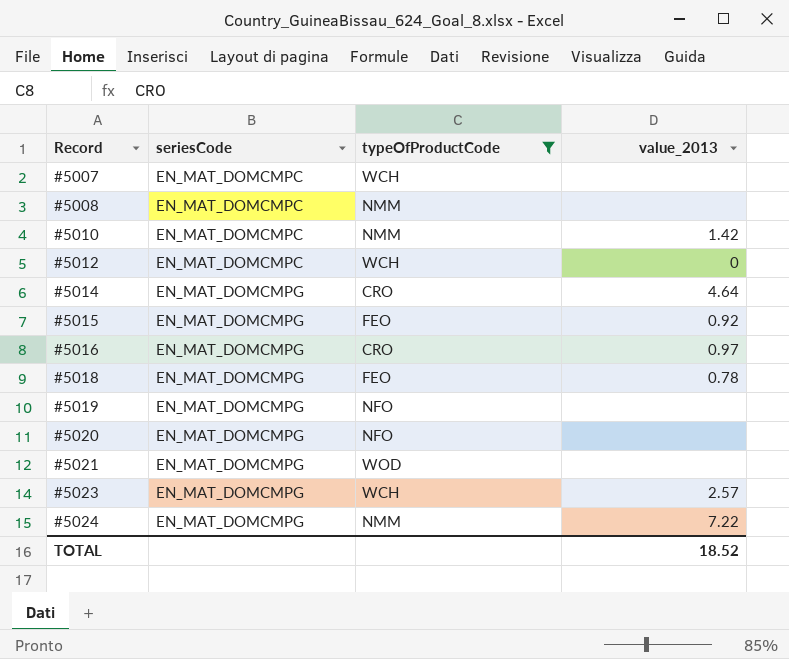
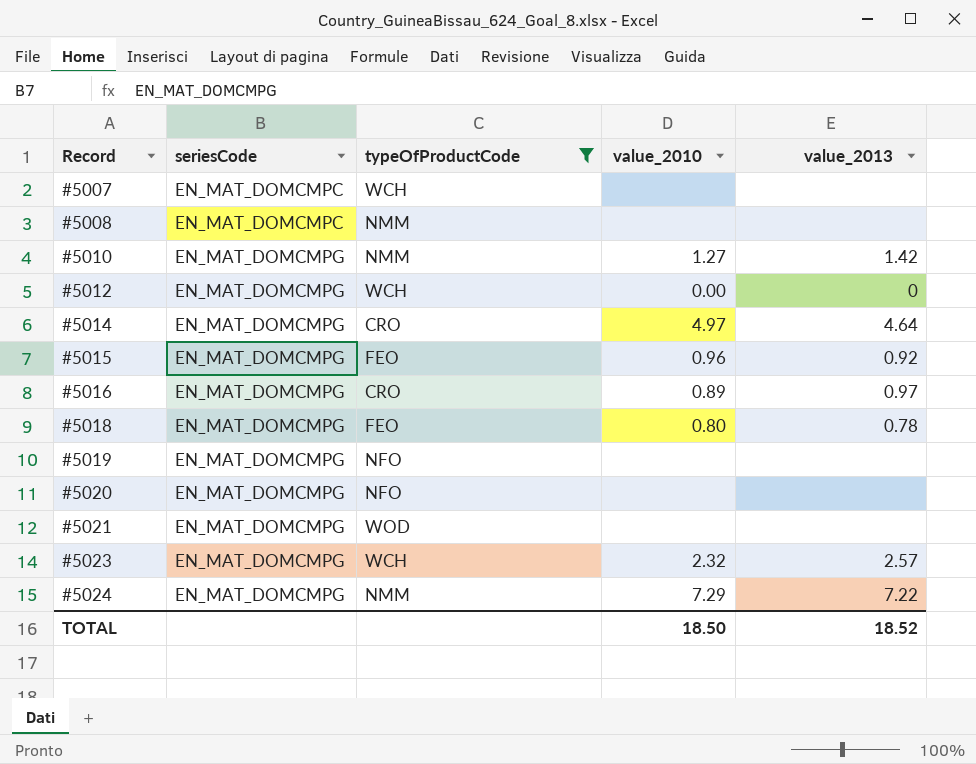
column value_2010 | position: none -> 4
#5010 | seriesCode: EN_MAT_DOMCMPC -> EN_MAT_DOMCMPG
#5012 | seriesCode: EN_MAT_DOMCMPC -> EN_MAT_DOMCMPG

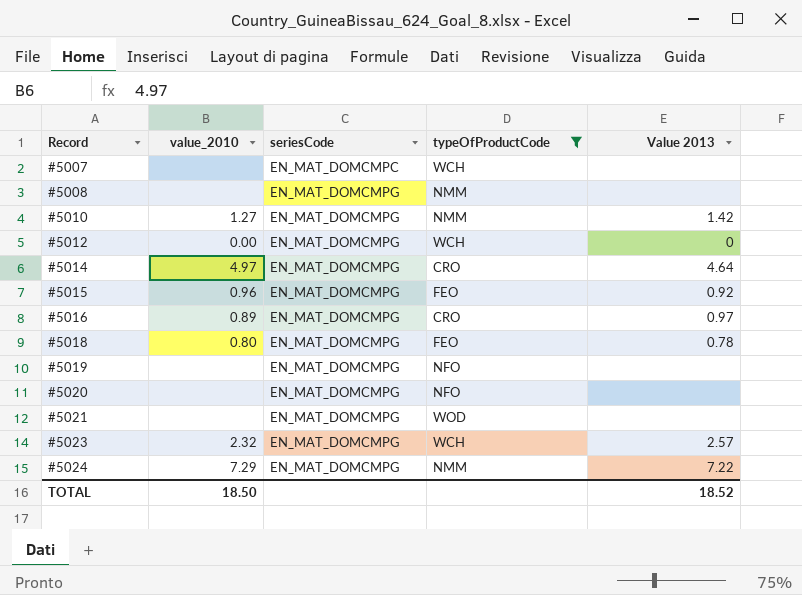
column value_2010 | position: 4 -> 2
column name: value_2013 -> Value 2013
#5008 | seriesCode: EN_MAT_DOMCMPC -> EN_MAT_DOMCMPG

